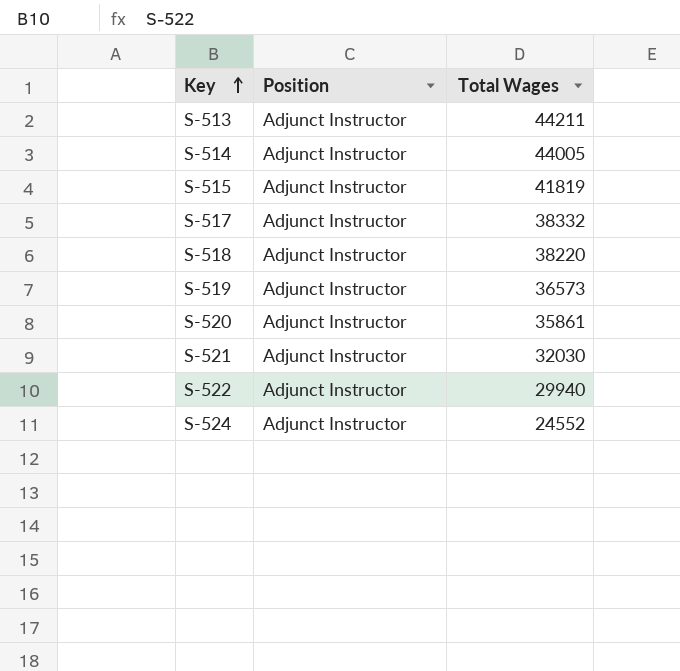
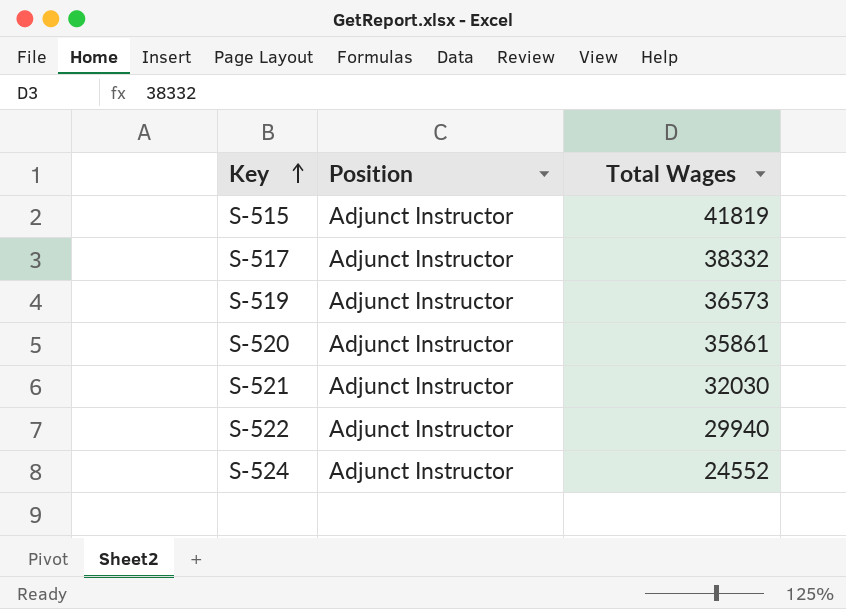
row S-513: Adjunct Instructor | 44211 -> none
row S-514: Adjunct Instructor | 44005 -> none
row S-518: Adjunct Instructor | 38220 -> none

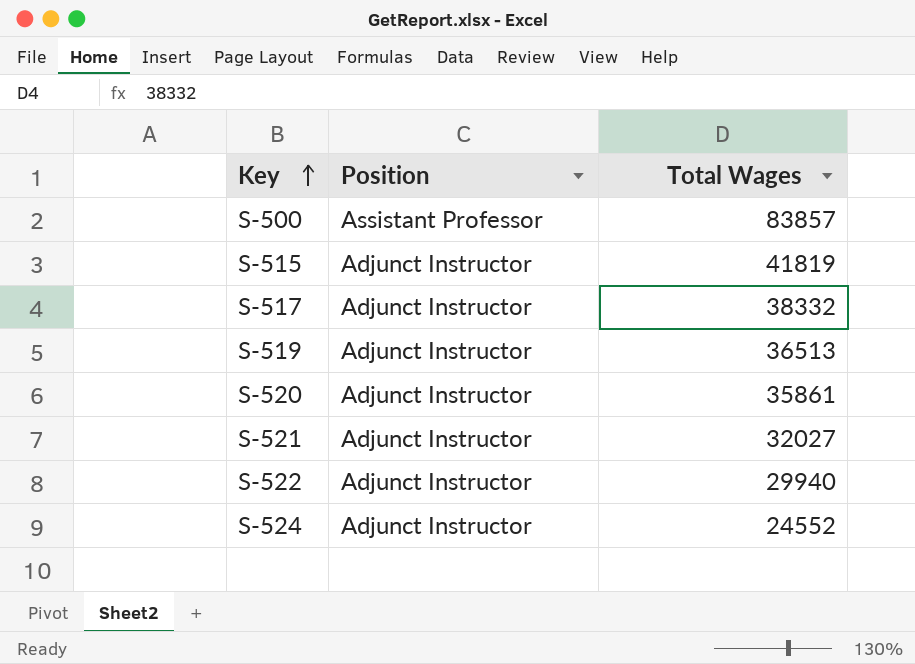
row S-500: none -> Assistant Professor | 83857
S-519 | Total Wages: 36573 -> 36513
S-521 | Total Wages: 32030 -> 32027

